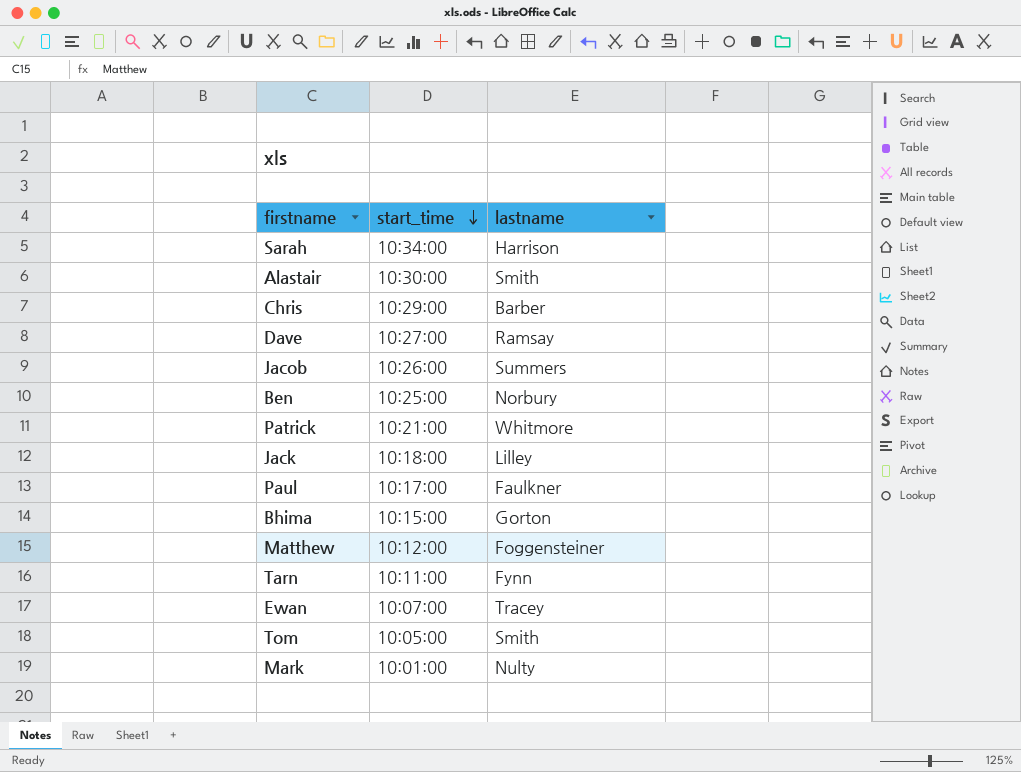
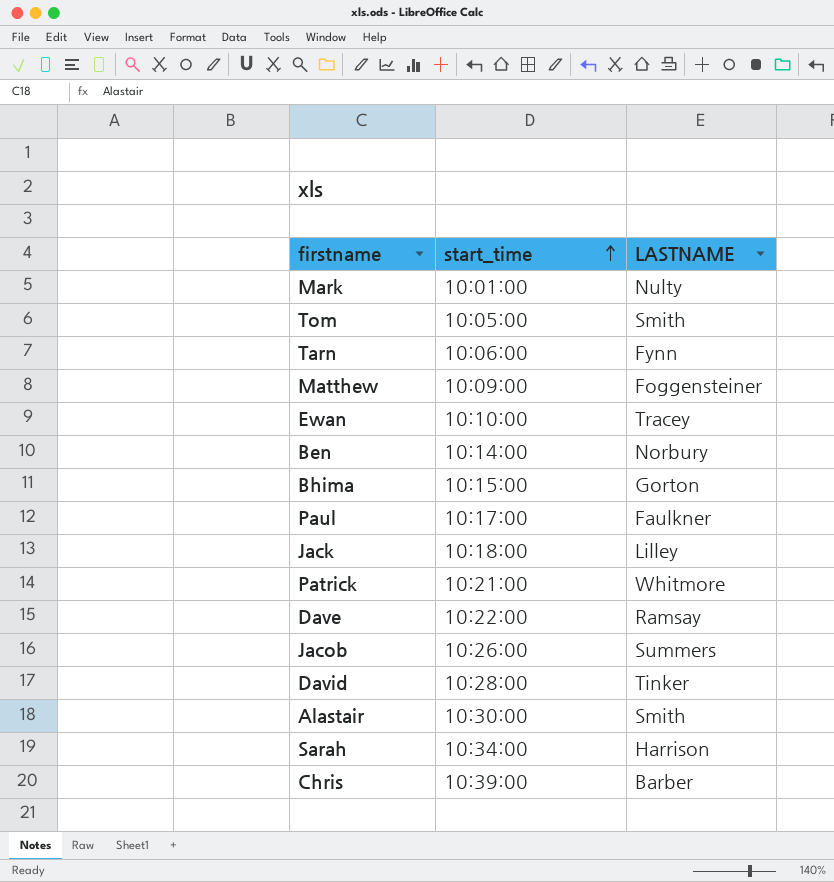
row order: start_time descending -> start_time ascending
column name: lastname -> LASTNAME
Tarn | start_time: 10:11:00 -> 10:06:00
Matthew | start_time: 10:12:00 -> 10:09:00
Ewan | start_time: 10:07:00 -> 10:10:00
Ben | start_time: 10:25:00 -> 10:14:00
Dave | start_time: 10:27:00 -> 10:22:00
row David: none -> 10:28:00 | Tinker
Chris | start_time: 10:29:00 -> 10:39:00

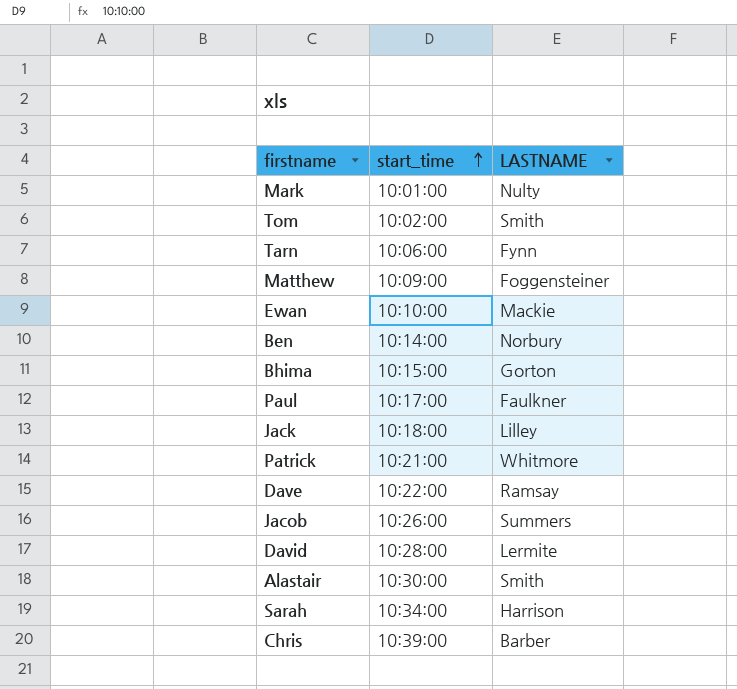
Tom | start_time: 10:05:00 -> 10:02:00
Ewan | LASTNAME: Tracey -> Mackie
David | LASTNAME: Tinker -> Lermite

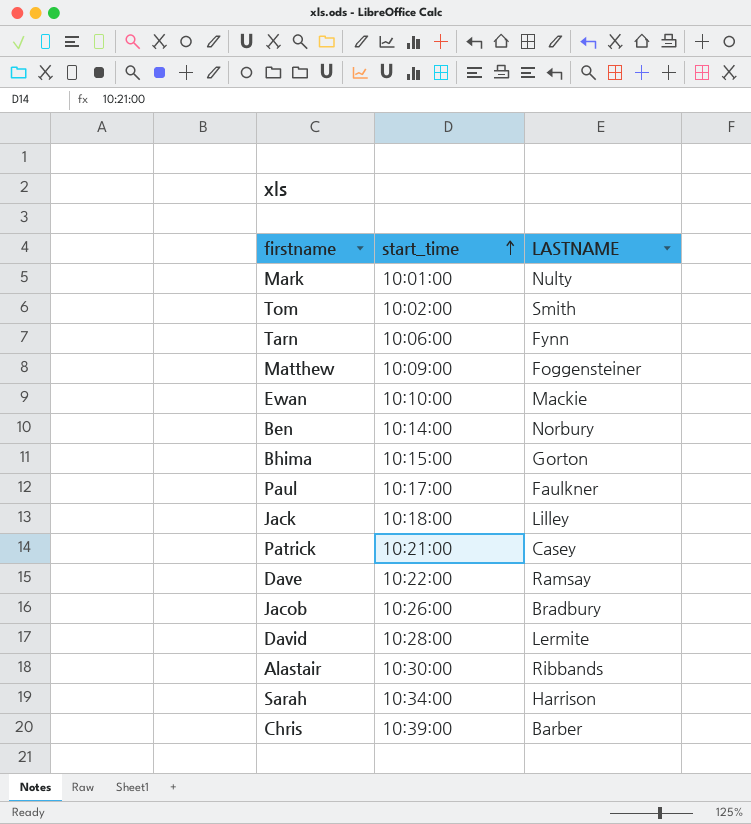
Patrick | LASTNAME: Whitmore -> Casey
Jacob | LASTNAME: Summers -> Bradbury
Alastair | LASTNAME: Smith -> Ribbands

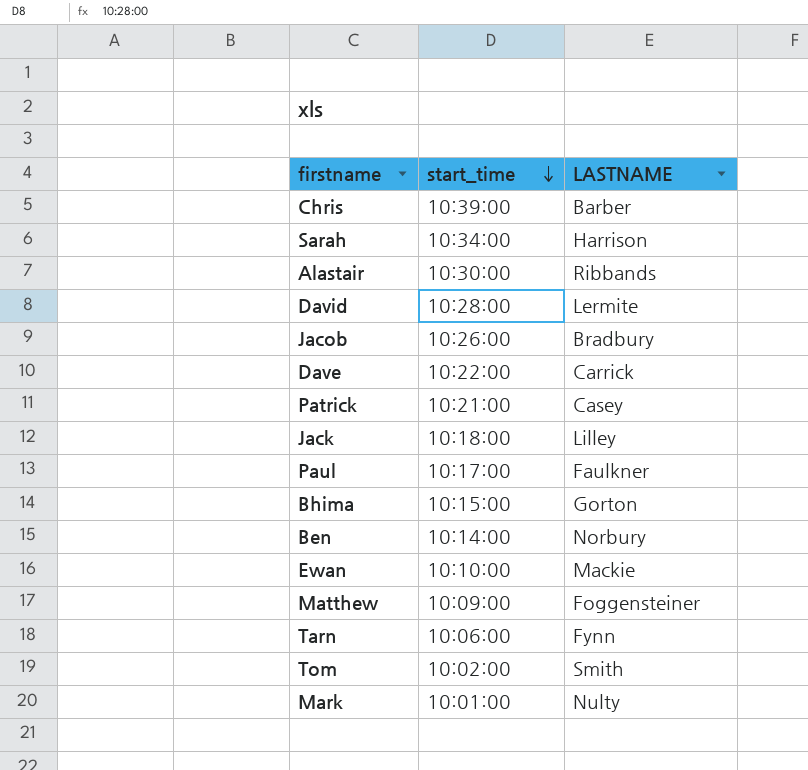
row order: start_time ascending -> start_time descending
Dave | LASTNAME: Ramsay -> Carrick

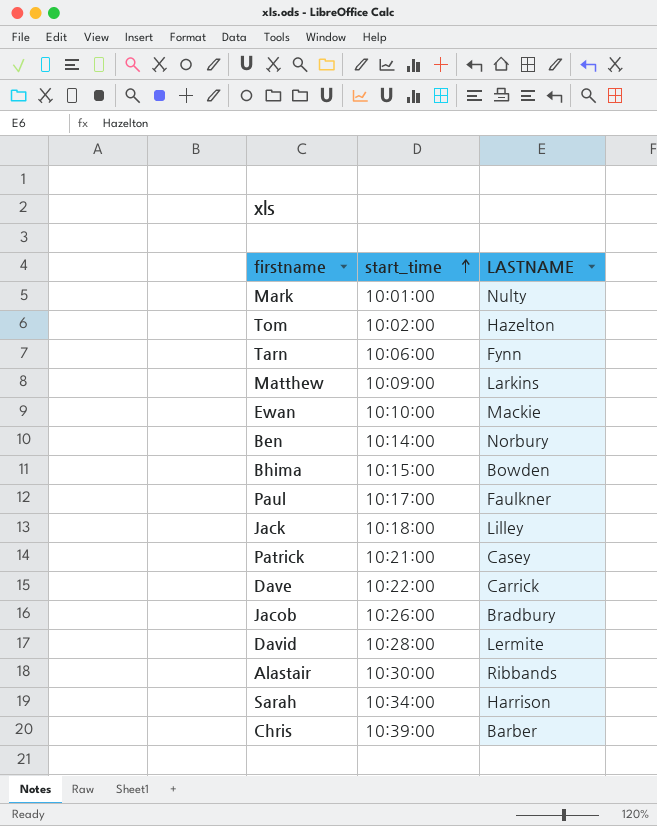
row order: start_time descending -> start_time ascending
Tom | LASTNAME: Smith -> Hazelton
Matthew | LASTNAME: Foggensteiner -> Larkins
Bhima | LASTNAME: Gorton -> Bowden

